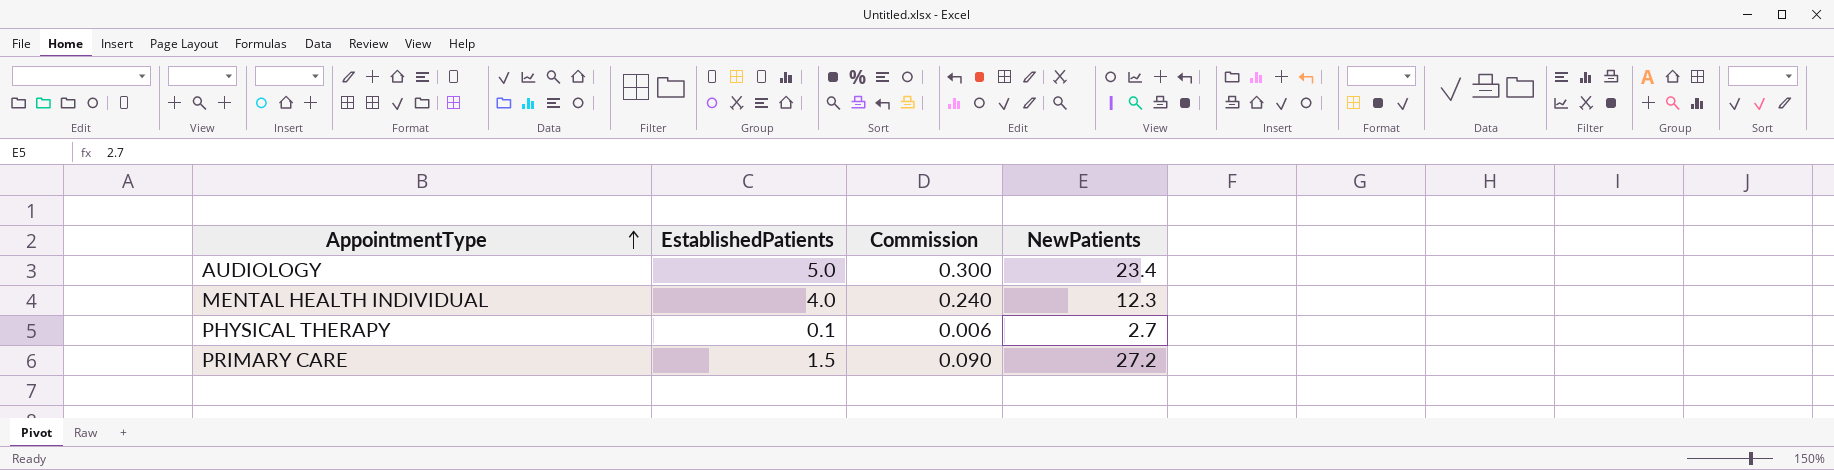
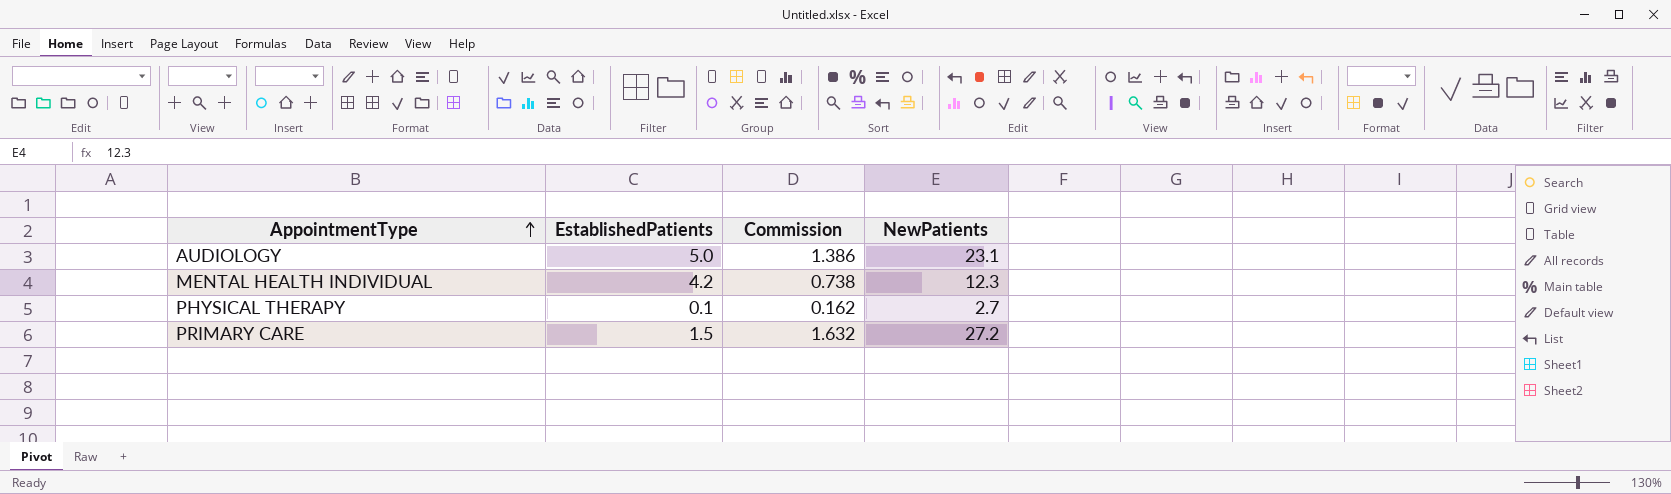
column Commission | formula: [EstablishedPatients] * 0.06 -> [NewPatients] * 0.06
AUDIOLOGY | NewPatients: 23.4 -> 23.1
MENTAL HEALTH INDIVIDUAL | EstablishedPatients: 4.0 -> 4.2

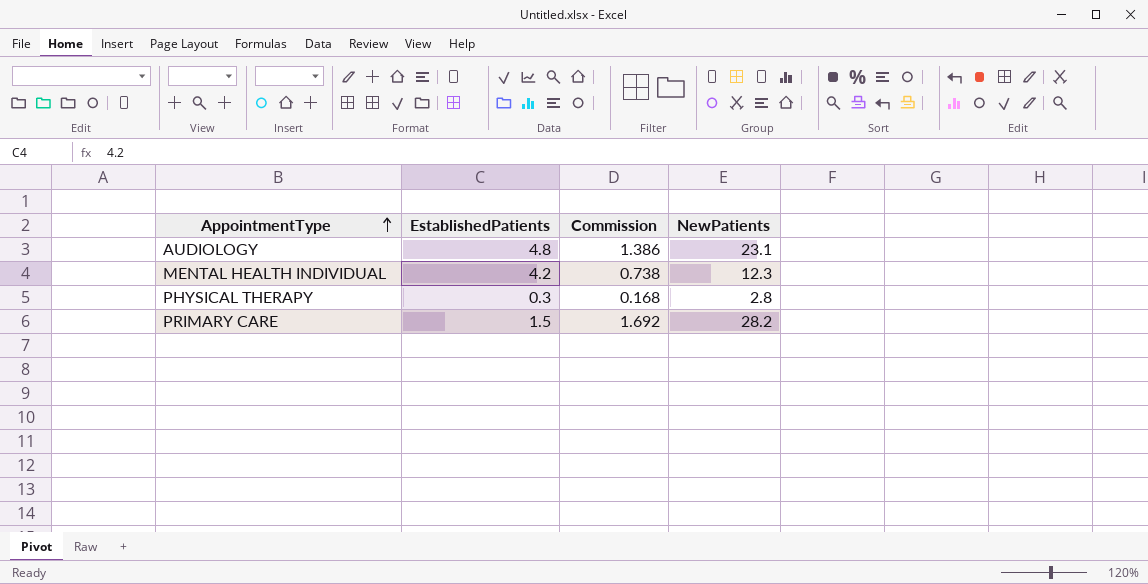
AUDIOLOGY | EstablishedPatients: 5.0 -> 4.8
PHYSICAL THERAPY | EstablishedPatients: 0.1 -> 0.3
PHYSICAL THERAPY | Commission: 0.162 -> 0.168
PHYSICAL THERAPY | NewPatients: 2.7 -> 2.8
PRIMARY CARE | Commission: 1.632 -> 1.692
PRIMARY CARE | NewPatients: 27.2 -> 28.2

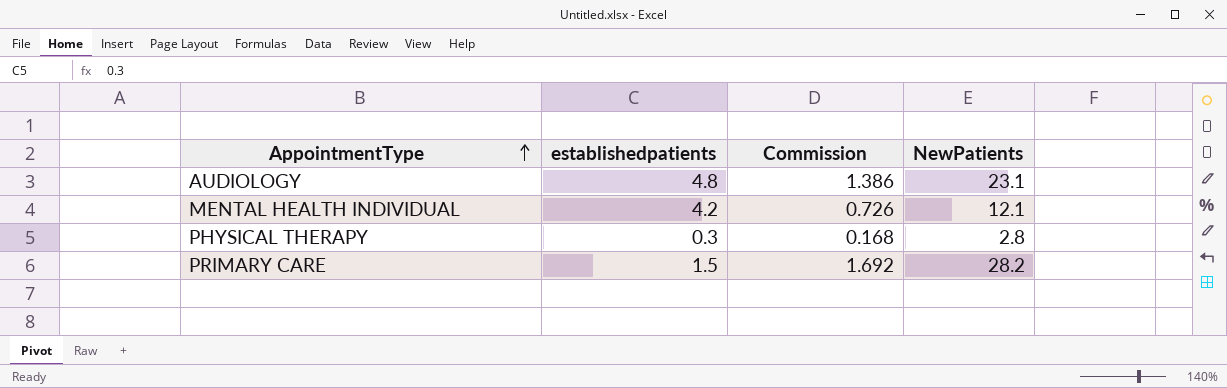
column name: EstablishedPatients -> establishedpatients
MENTAL HEALTH INDIVIDUAL | Commission: 0.738 -> 0.726
MENTAL HEALTH INDIVIDUAL | NewPatients: 12.3 -> 12.1

